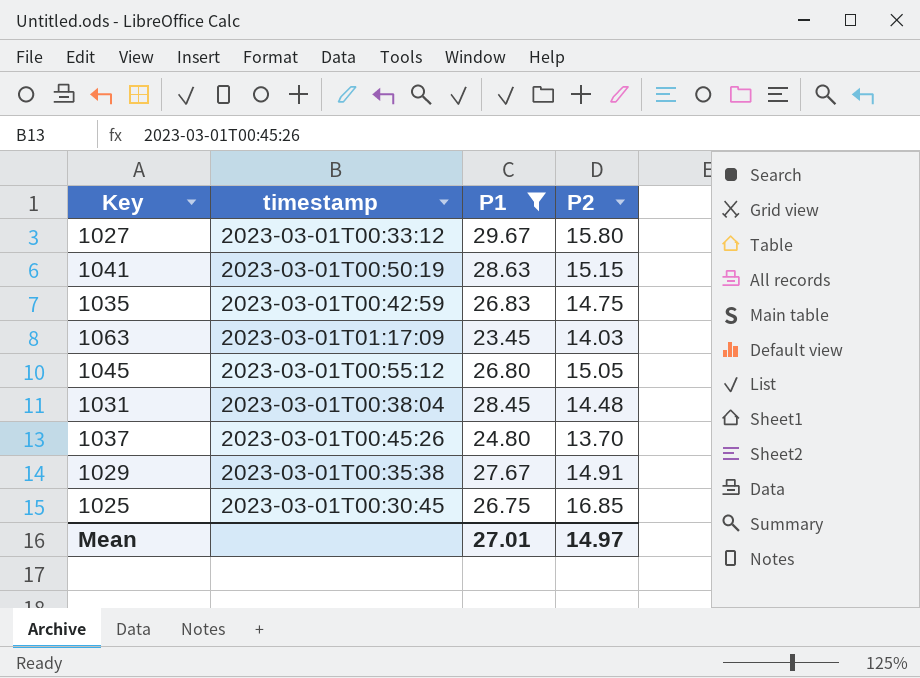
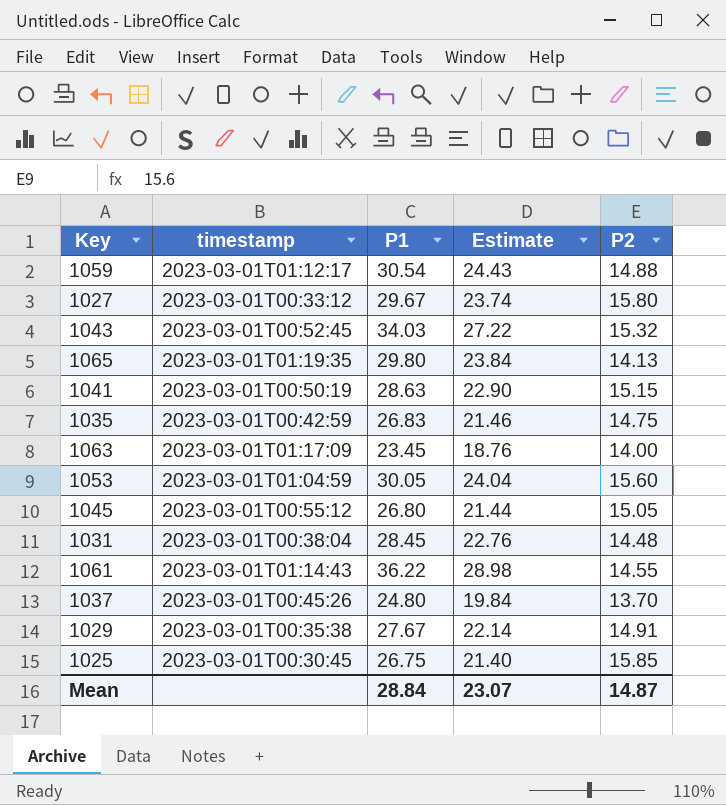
filter: P1 <= 29.67 -> none
column Estimate | formula: none -> [P1] * 0.8
1063 | P2: 14.03 -> 14.00
1025 | P2: 16.85 -> 15.85
Mean | P1: 27.01 -> 28.84
Mean | P2: 14.97 -> 14.87

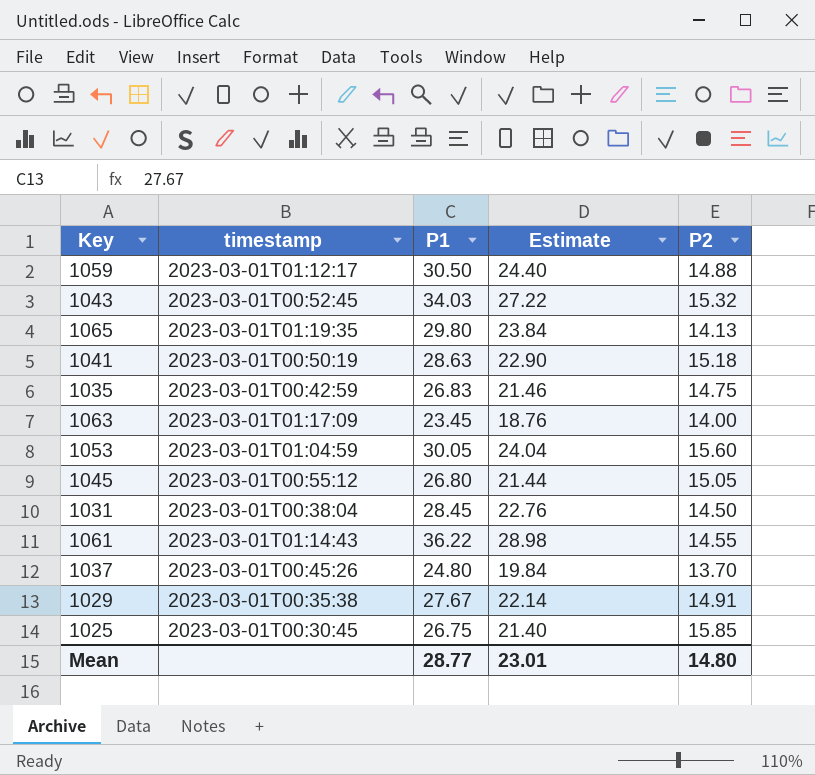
row 1027: 2023-03-01T00:33:12 | 29.67 | 23.74 | 15.80 -> none
1059 | P1: 30.54 -> 30.50
1059 | Estimate: 24.43 -> 24.40
1041 | P2: 15.15 -> 15.18
1031 | P2: 14.48 -> 14.50
Mean | P1: 28.84 -> 28.77
Mean | Estimate: 23.07 -> 23.01
Mean | P2: 14.87 -> 14.80

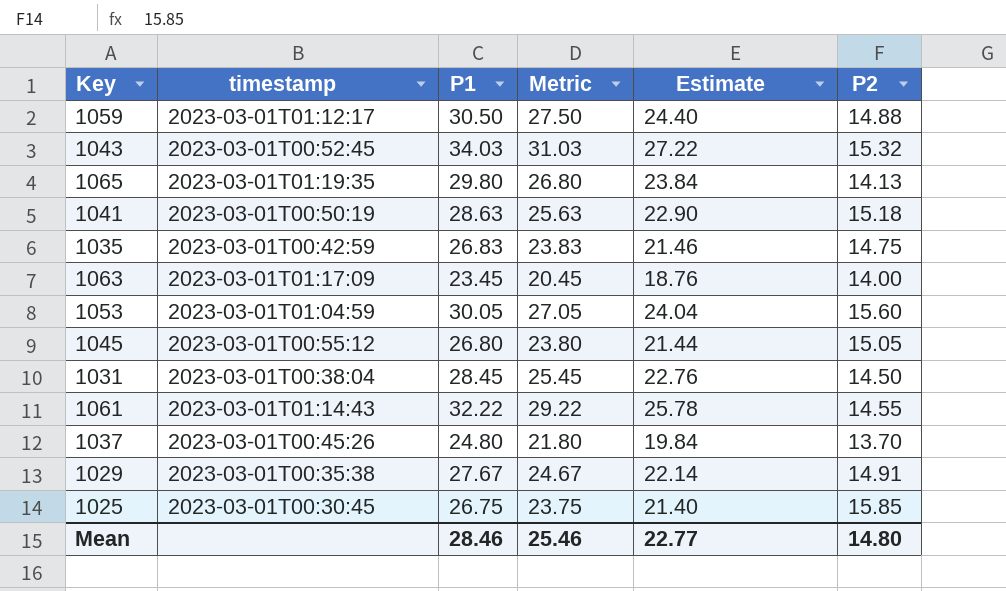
column Metric | formula: none -> [P1] - 3
1061 | P1: 36.22 -> 32.22
1061 | Estimate: 28.98 -> 25.78
Mean | P1: 28.77 -> 28.46
Mean | Estimate: 23.01 -> 22.77

